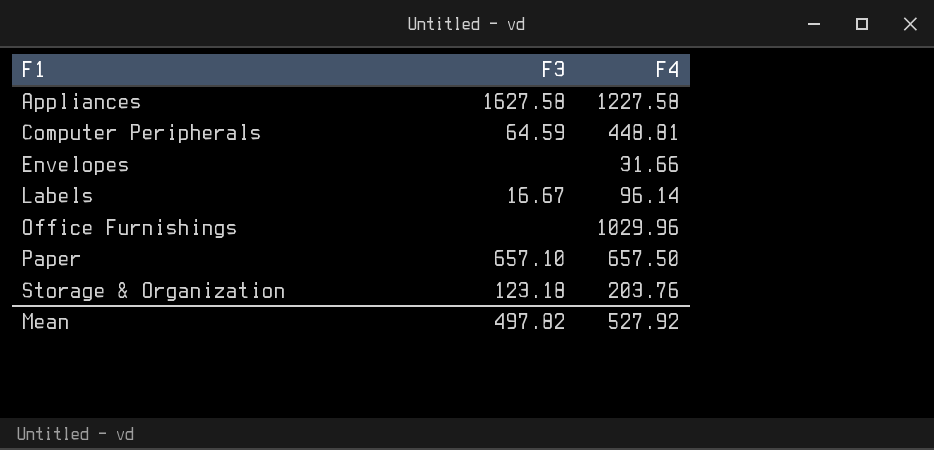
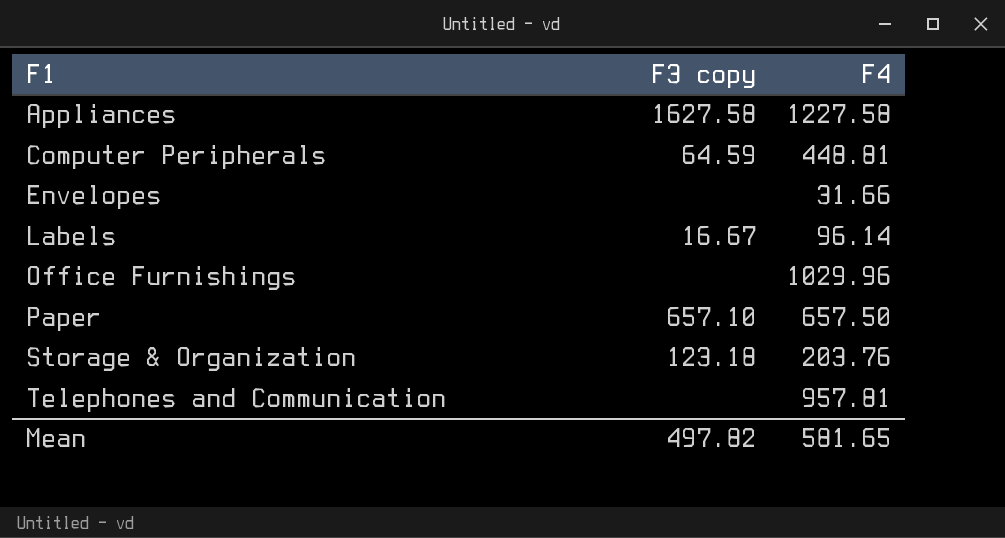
column name: F3 -> F3 copy
row Telephones and Communication: none -> none | 957.81
Mean | F4: 527.92 -> 581.65

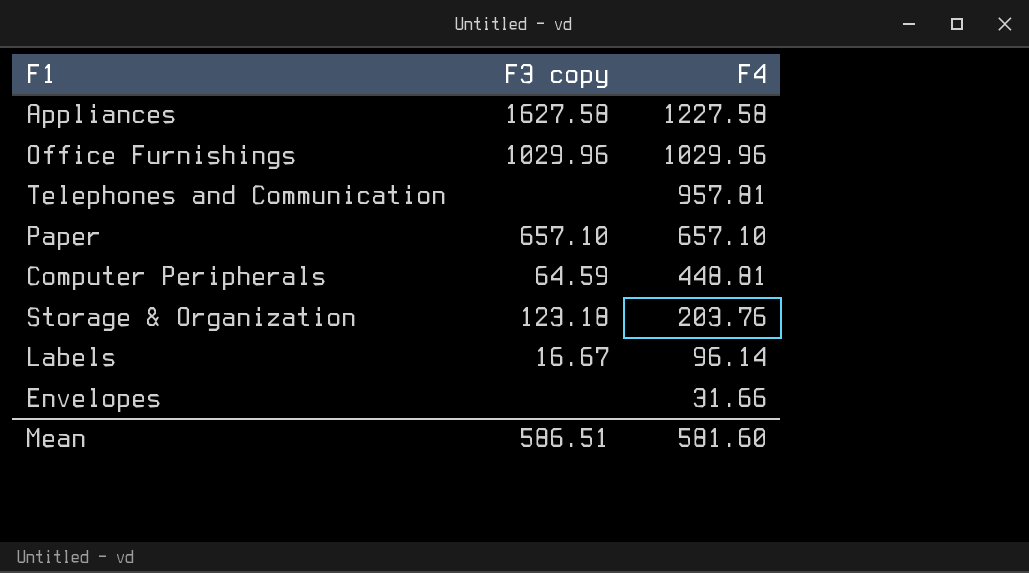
row order: F1 ascending -> F4 descending
Office Furnishings | F3 copy: none -> 1029.96
Paper | F4: 657.50 -> 657.10
Mean | F3 copy: 497.82 -> 586.51
Mean | F4: 581.65 -> 581.60

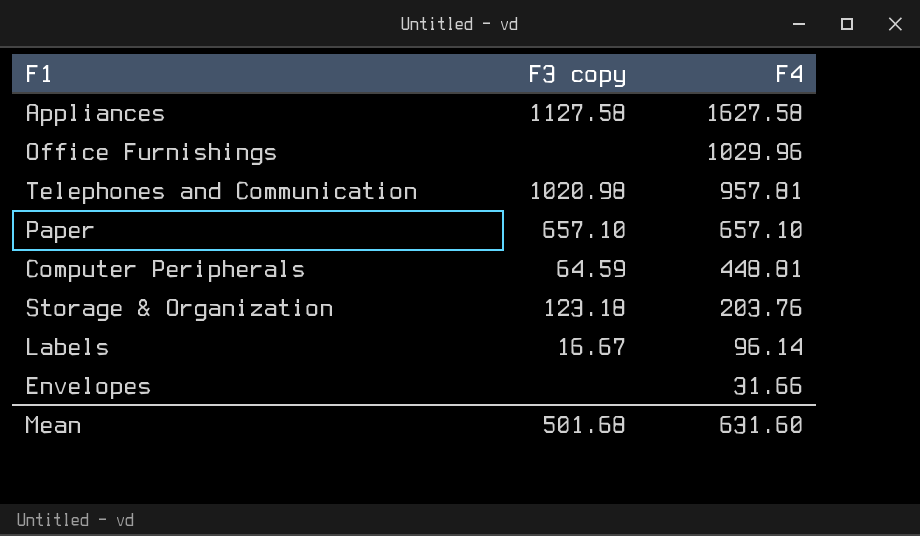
Appliances | F3 copy: 1627.58 -> 1127.58
Appliances | F4: 1227.58 -> 1627.58
Office Furnishings | F3 copy: 1029.96 -> none
Telephones and Communication | F3 copy: none -> 1020.98
Mean | F3 copy: 586.51 -> 501.68
Mean | F4: 581.60 -> 631.60

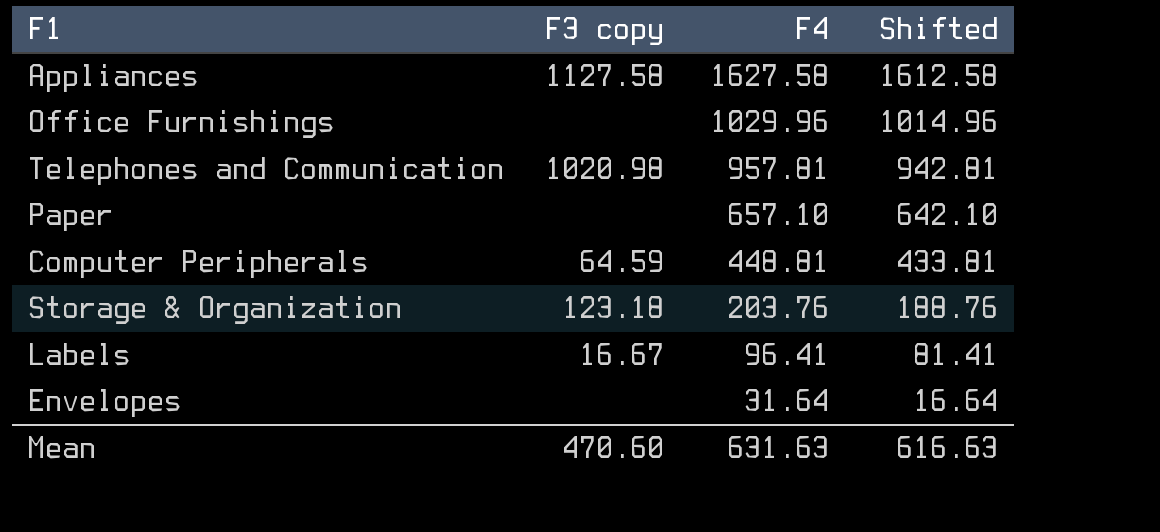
column Shifted | formula: none -> [F4] - 15
Paper | F3 copy: 657.10 -> none
Labels | F4: 96.14 -> 96.41
Envelopes | F4: 31.66 -> 31.64
Mean | F3 copy: 501.68 -> 470.60
Mean | F4: 631.60 -> 631.63

